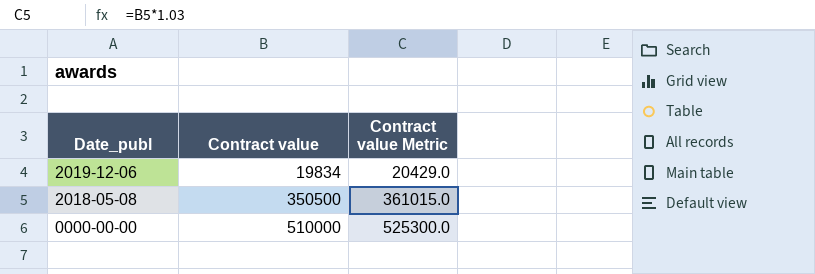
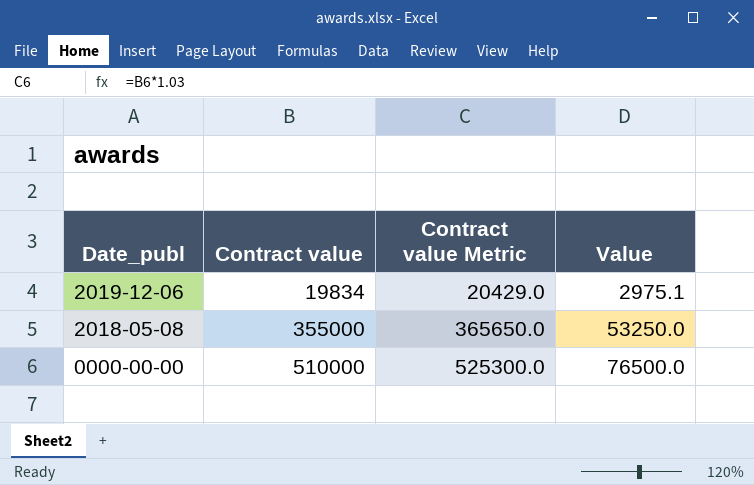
column Value | formula: none -> [Contract value] * 0.15
2018-05-08 | Contract value: 350500 -> 355000
2018-05-08 | Contract value Metric: 361015.0 -> 365650.0

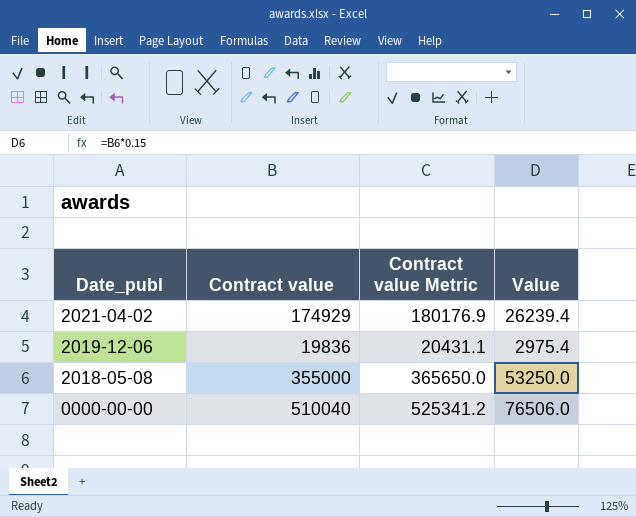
row 2021-04-02: none -> 174929 | 180176.9 | 26239.4
2019-12-06 | Contract value: 19834 -> 19836
2019-12-06 | Contract value Metric: 20429.0 -> 20431.1
2019-12-06 | Value: 2975.1 -> 2975.4
0000-00-00 | Contract value: 510000 -> 510040
0000-00-00 | Contract value Metric: 525300.0 -> 525341.2
0000-00-00 | Value: 76500.0 -> 76506.0

